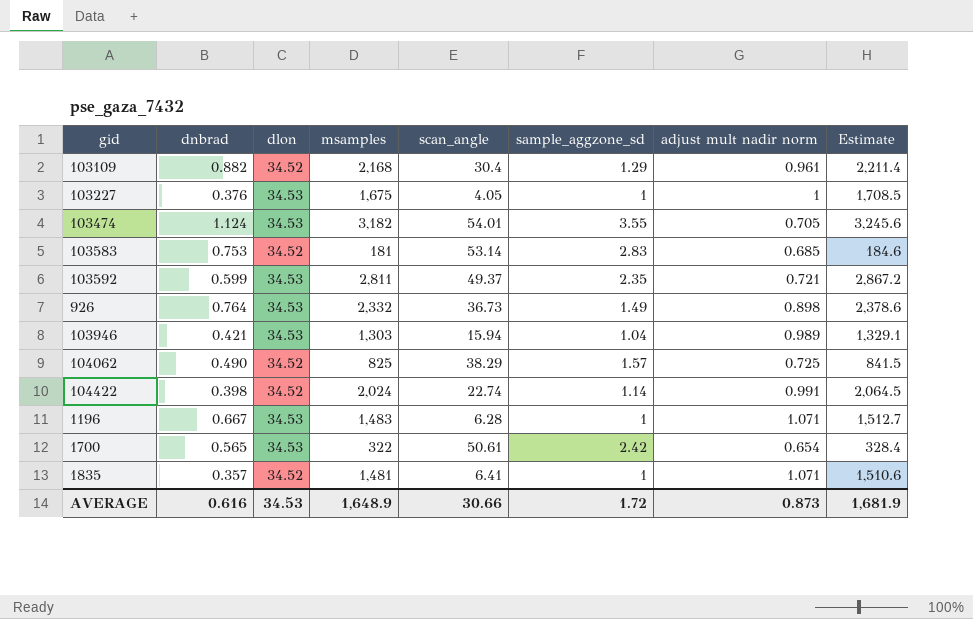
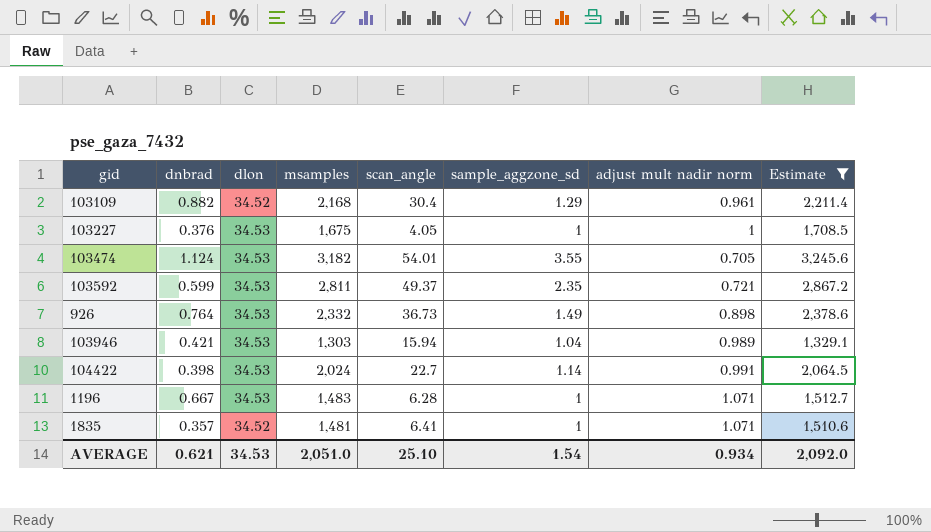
filter: none -> Estimate >= 1,329.1
104422 | dlon: 34.52 -> 34.53
104422 | scan_angle: 22.74 -> 22.7
AVERAGE | dnbrad: 0.616 -> 0.621
AVERAGE | msamples: 1,648.9 -> 2,051.0
AVERAGE | scan_angle: 30.66 -> 25.10
AVERAGE | sample_aggzone_sd: 1.72 -> 1.54
AVERAGE | adjust mult nadir norm: 0.873 -> 0.934
AVERAGE | Estimate: 1,681.9 -> 2,092.0

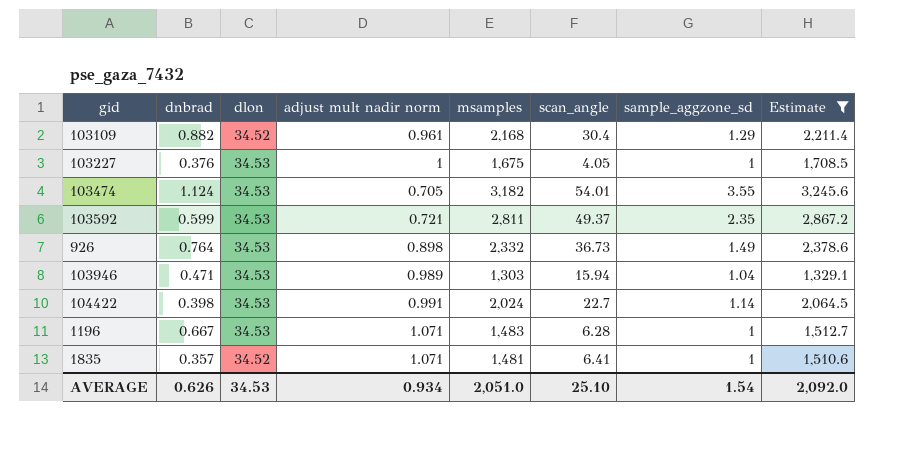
column adjust mult nadir norm | position: 7 -> 4
103946 | dnbrad: 0.421 -> 0.471
AVERAGE | dnbrad: 0.621 -> 0.626

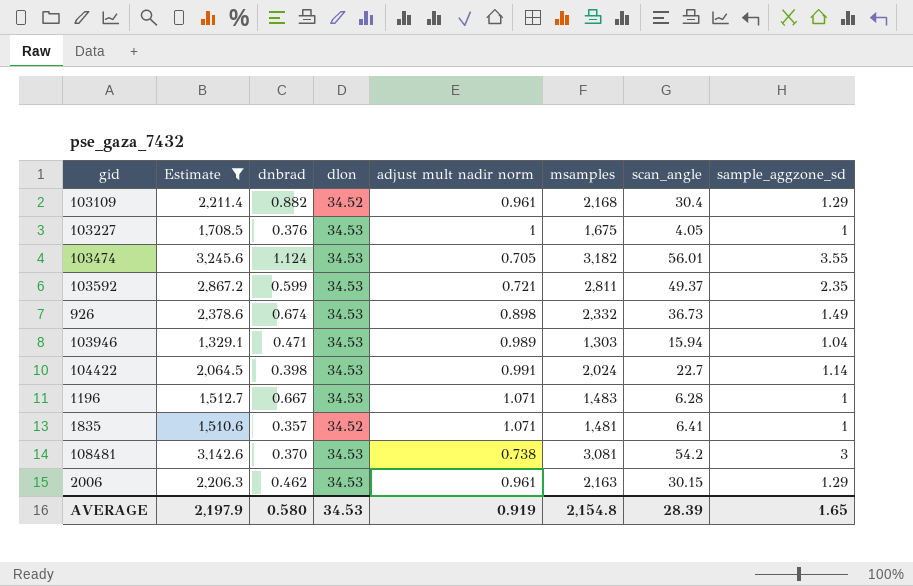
column Estimate | position: 8 -> 2
103474 | scan_angle: 54.01 -> 56.01
926 | dnbrad: 0.764 -> 0.674
row 108481: none -> 3,142.6 | 0.370 | 34.53 | 0.738 | 3,081 | 54.2 | 3
row 2006: none -> 2,206.3 | 0.462 | 34.53 | 0.961 | 2,163 | 30.15 | 1.29
AVERAGE | Estimate: 2,092.0 -> 2,197.9
AVERAGE | dnbrad: 0.626 -> 0.580
AVERAGE | adjust mult nadir norm: 0.934 -> 0.919
AVERAGE | msamples: 2,051.0 -> 2,154.8
AVERAGE | scan_angle: 25.10 -> 28.39
AVERAGE | sample_aggzone_sd: 1.54 -> 1.65

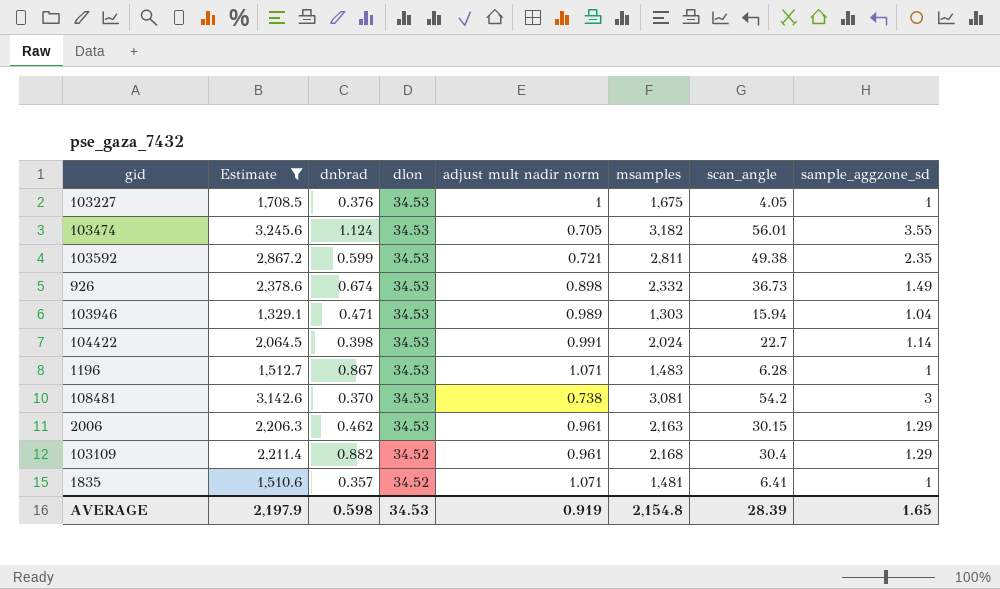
row order: none -> dlon descending
103592 | scan_angle: 49.37 -> 49.38
1196 | dnbrad: 0.667 -> 0.867
AVERAGE | dnbrad: 0.580 -> 0.598

